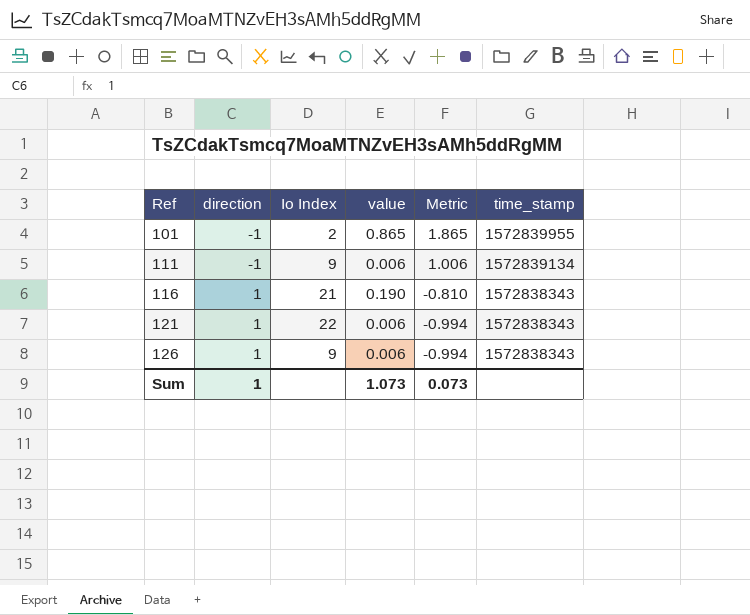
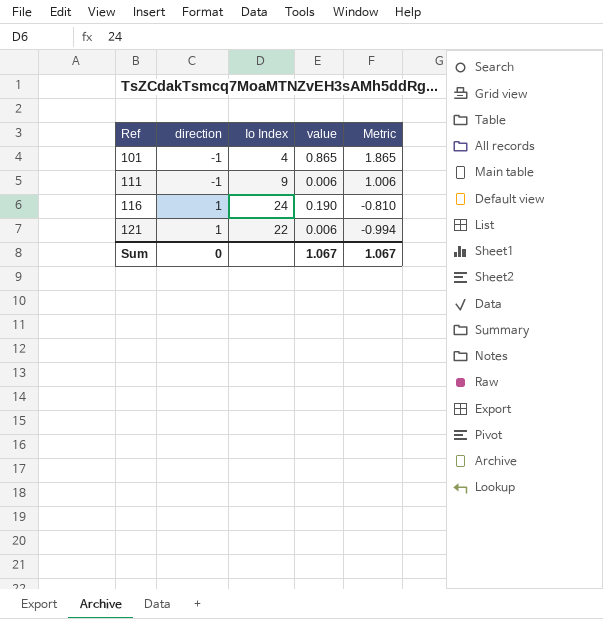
column time_stamp | position: 6 -> none
row 126: 1 | 9 | 0.006 | -0.994 | 1572838343 -> none
101 | Io Index: 2 -> 4
116 | Io Index: 21 -> 24
Sum | direction: 1 -> 0
Sum | value: 1.073 -> 1.067
Sum | Metric: 0.073 -> 1.067

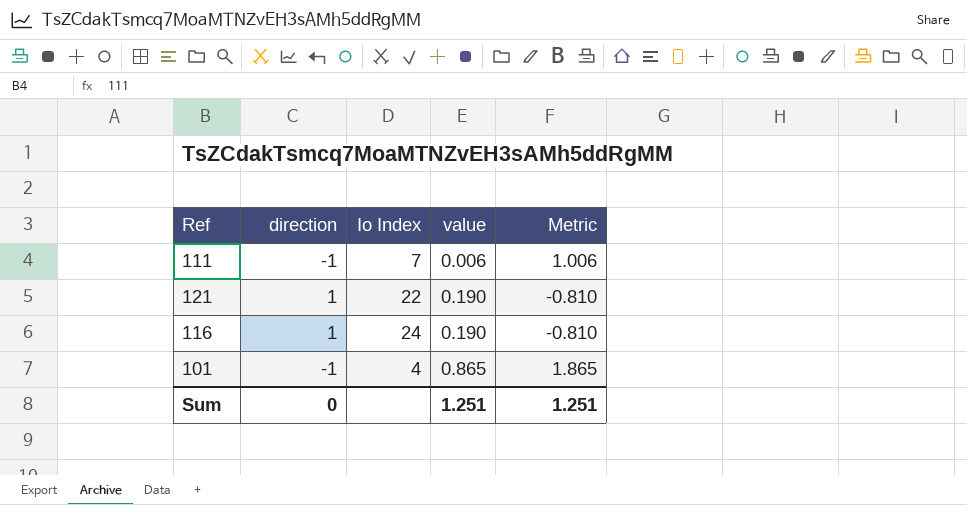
row order: Ref ascending -> value ascending
111 | Io Index: 9 -> 7
121 | value: 0.006 -> 0.190
121 | Metric: -0.994 -> -0.810
Sum | value: 1.067 -> 1.251
Sum | Metric: 1.067 -> 1.251

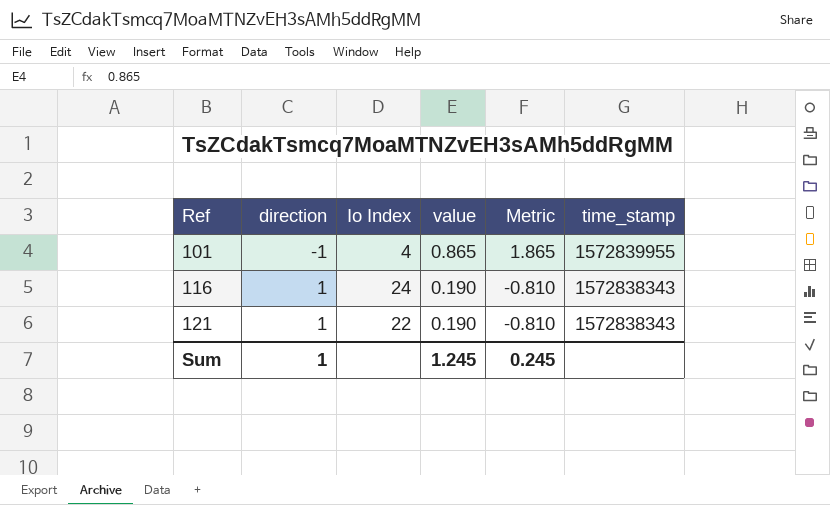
row order: value ascending -> Ref ascending
column time_stamp | position: none -> 6
row 111: -1 | 7 | 0.006 | 1.006 -> none
Sum | direction: 0 -> 1
Sum | value: 1.251 -> 1.245
Sum | Metric: 1.251 -> 0.245

